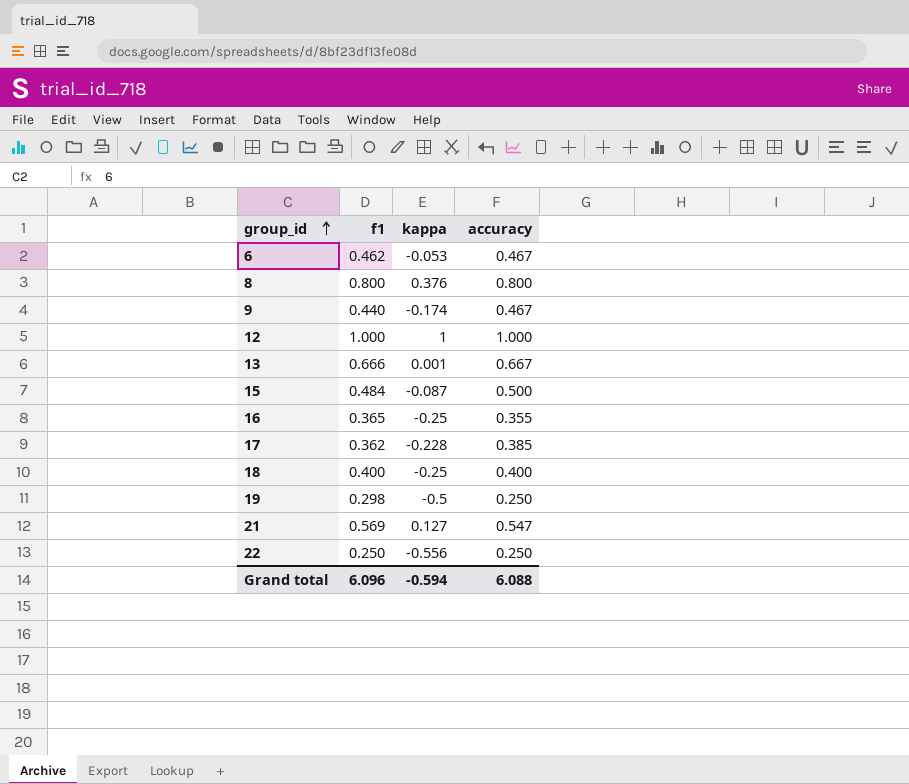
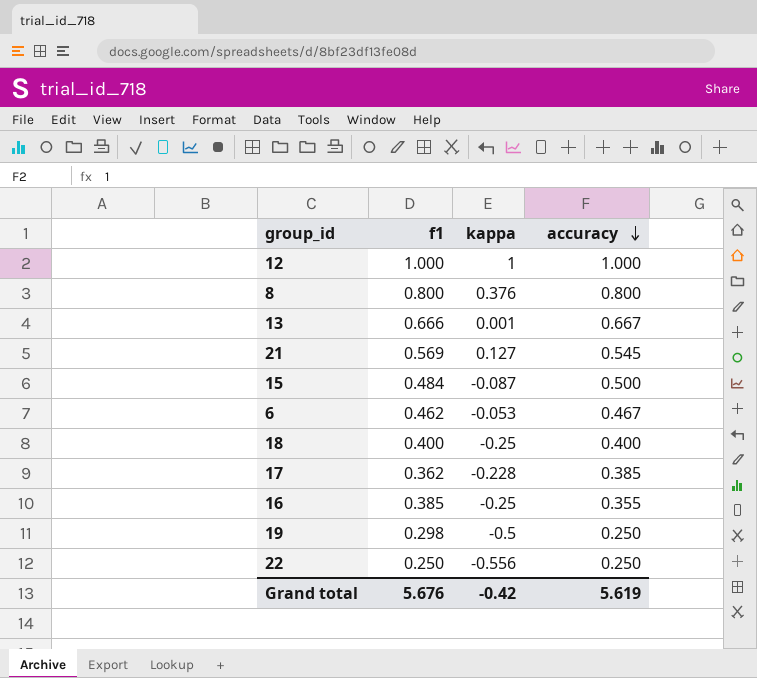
row order: group_id ascending -> accuracy descending
row 9: 0.440 | -0.174 | 0.467 -> none
21 | accuracy: 0.547 -> 0.545
16 | f1: 0.365 -> 0.385
Grand total | f1: 6.096 -> 5.676
Grand total | kappa: -0.594 -> -0.42
Grand total | accuracy: 6.088 -> 5.619

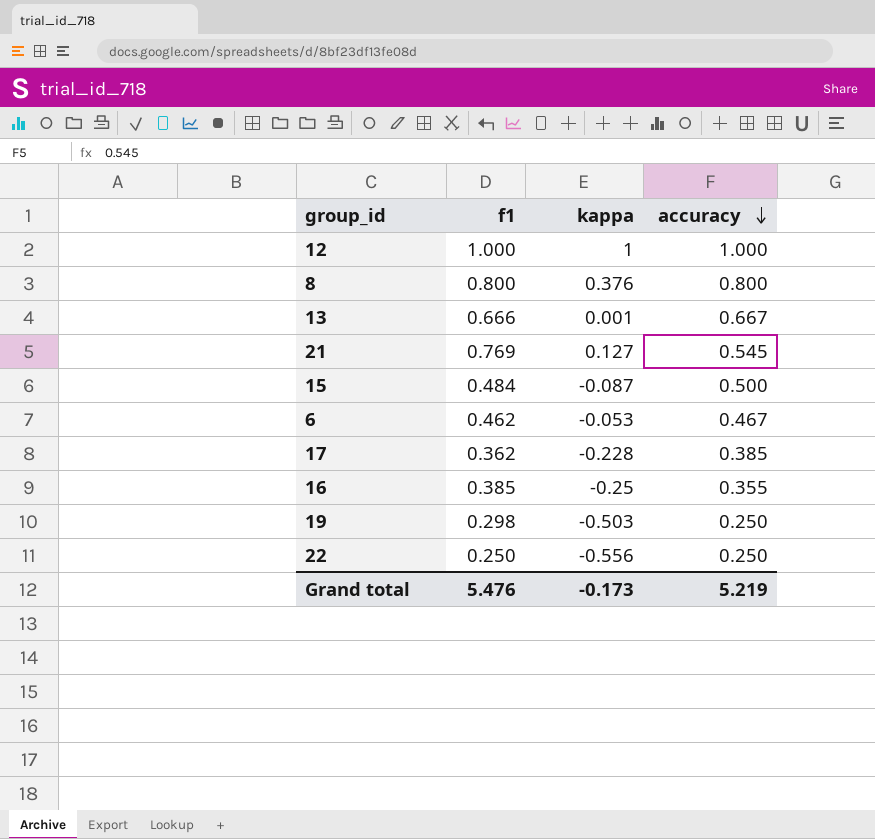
row 18: 0.400 | -0.25 | 0.400 -> none
21 | f1: 0.569 -> 0.769
19 | kappa: -0.5 -> -0.503
Grand total | f1: 5.676 -> 5.476
Grand total | kappa: -0.42 -> -0.173
Grand total | accuracy: 5.619 -> 5.219

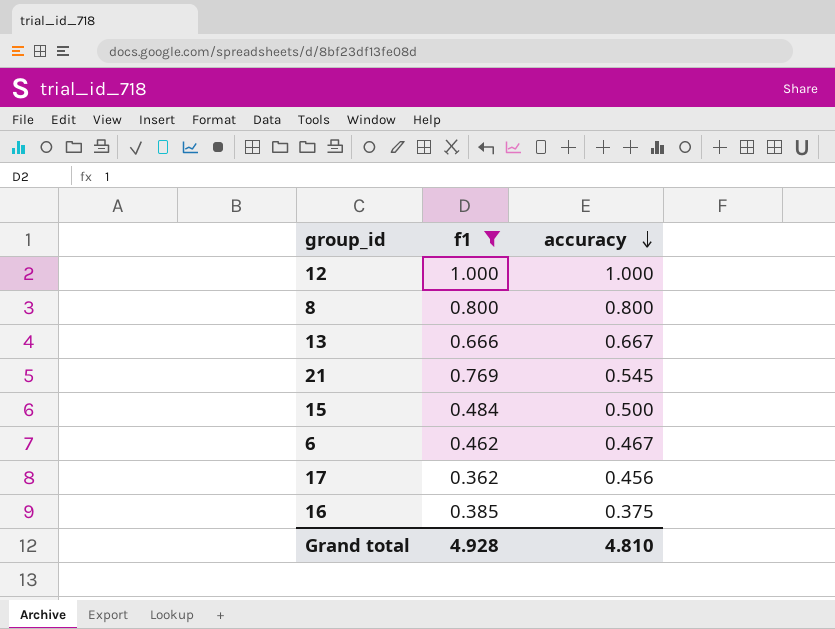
filter: none -> f1 >= 0.362
column kappa | position: 3 -> none
17 | accuracy: 0.385 -> 0.456
16 | accuracy: 0.355 -> 0.375
Grand total | f1: 5.476 -> 4.928
Grand total | accuracy: 5.219 -> 4.810

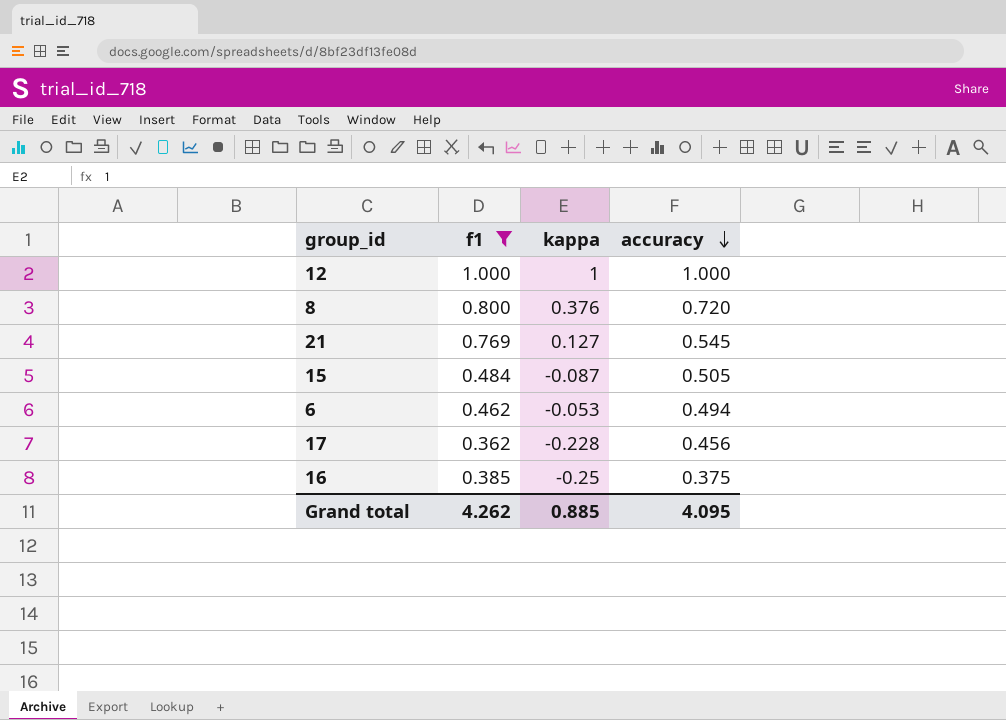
column kappa | position: none -> 3
row 13: 0.666 | 0.667 -> none
8 | accuracy: 0.800 -> 0.720
15 | accuracy: 0.500 -> 0.505
6 | accuracy: 0.467 -> 0.494
Grand total | f1: 4.928 -> 4.262
Grand total | accuracy: 4.810 -> 4.095

